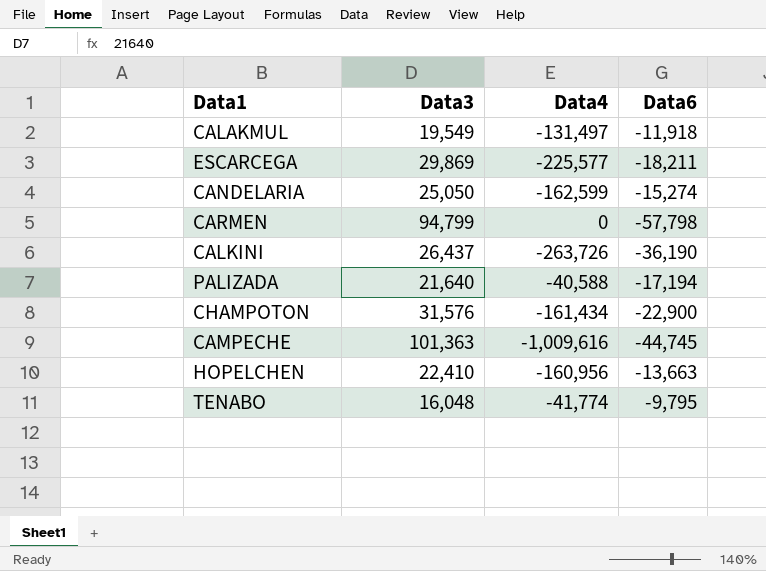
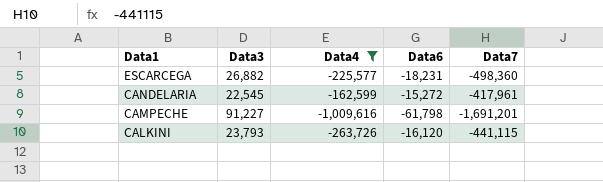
filter: none -> Data4 <= -162,599
row order: none -> Data1 descending
column Data7 | position: none -> 5
ESCARCEGA | Data3: 29,869 -> 26,882
ESCARCEGA | Data6: -18,211 -> -18,231
CANDELARIA | Data3: 25,050 -> 22,545
CANDELARIA | Data6: -15,274 -> -15,272
CAMPECHE | Data3: 101,363 -> 91,227
CAMPECHE | Data6: -44,745 -> -61,798
CALKINI | Data3: 26,437 -> 23,793
CALKINI | Data6: -36,190 -> -16,120

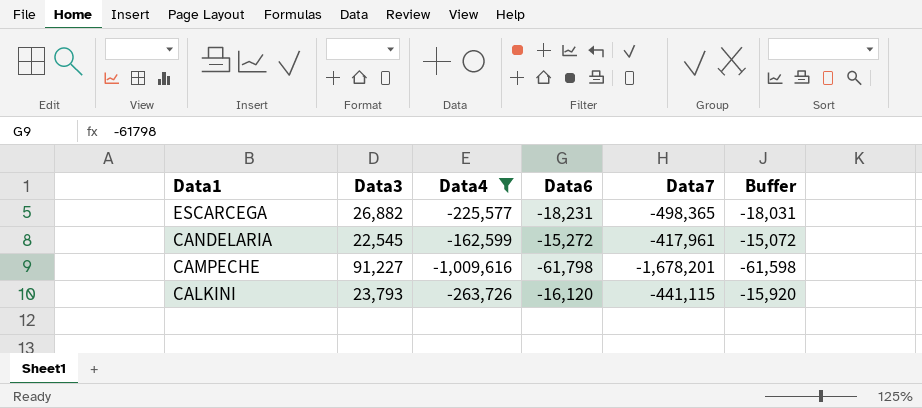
column Buffer | formula: none -> [Data6] + 200
ESCARCEGA | Data7: -498,360 -> -498,365
CAMPECHE | Data7: -1,691,201 -> -1,678,201

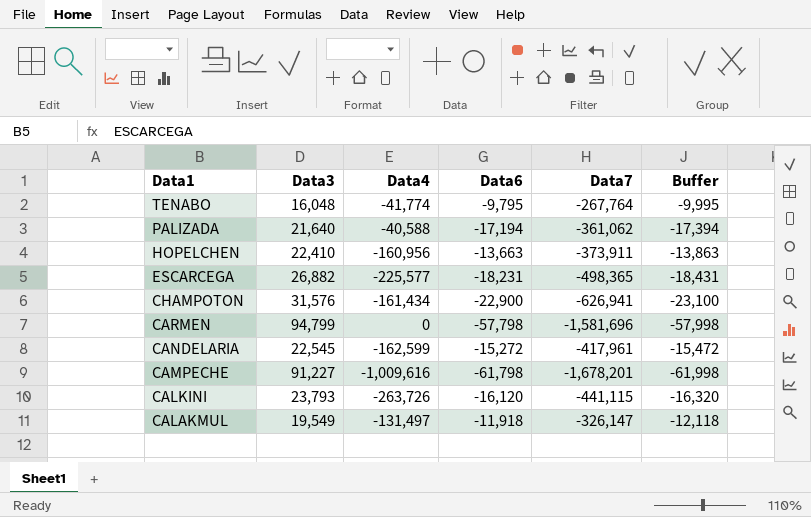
filter: Data4 <= -162,599 -> none
column Buffer | formula: [Data6] + 200 -> [Data6] - 200

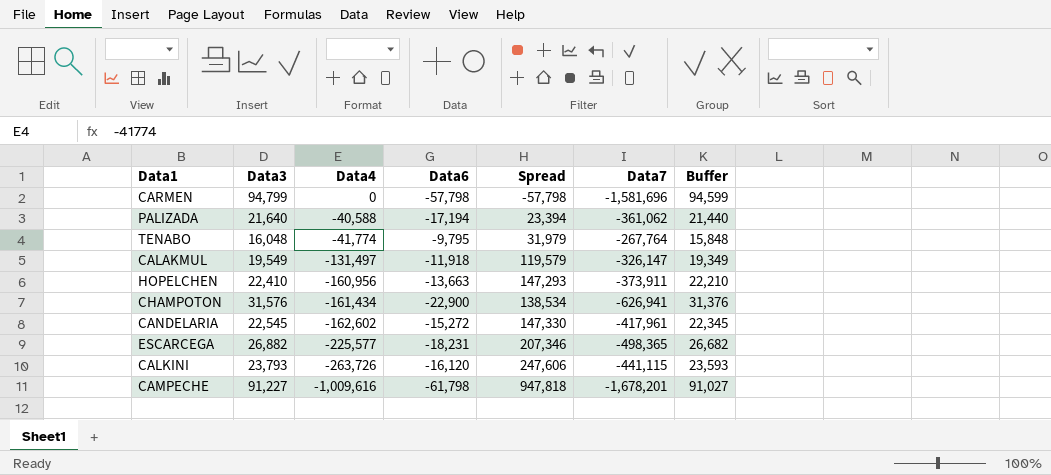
row order: Data1 descending -> Data4 descending
column Spread | formula: none -> [Data6] - [Data4]
column Buffer | formula: [Data6] - 200 -> [Data3] - 200
CANDELARIA | Data4: -162,599 -> -162,602

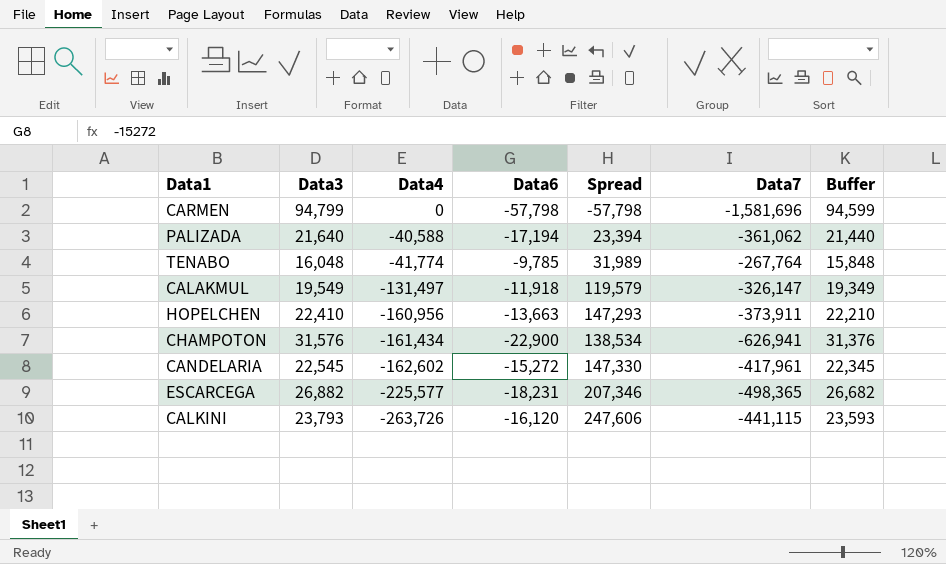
row CAMPECHE: 91,227 | -1,009,616 | -61,798 | 947,818 | -1,678,201 | 91,027 -> none
TENABO | Data6: -9,795 -> -9,785
TENABO | Spread: 31,979 -> 31,989

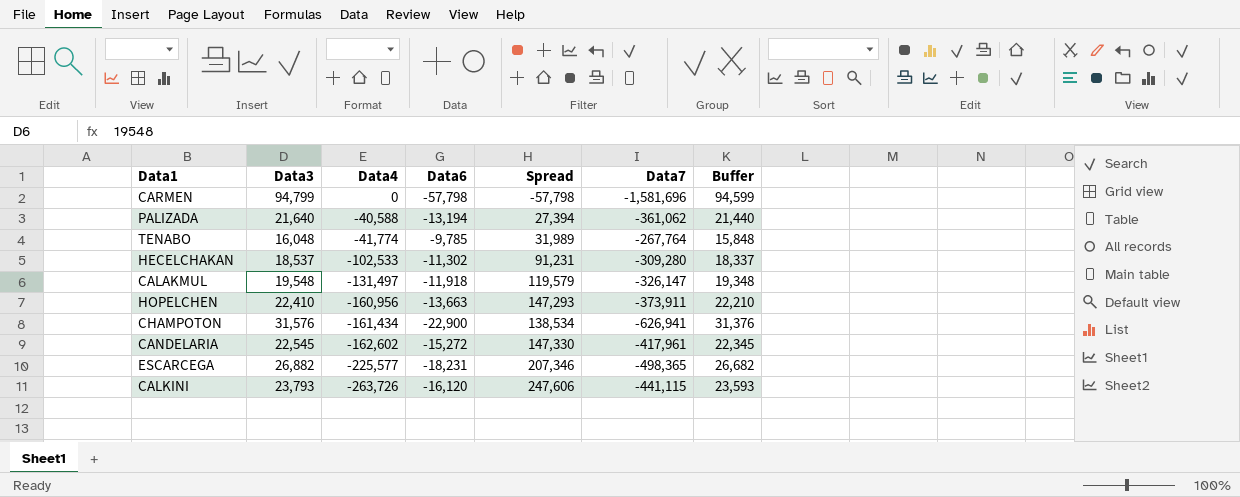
PALIZADA | Data6: -17,194 -> -13,194
PALIZADA | Spread: 23,394 -> 27,394
row HECELCHAKAN: none -> 18,537 | -102,533 | -11,302 | 91,231 | -309,280 | 18,337
CALAKMUL | Data3: 19,549 -> 19,548
CALAKMUL | Buffer: 19,349 -> 19,348

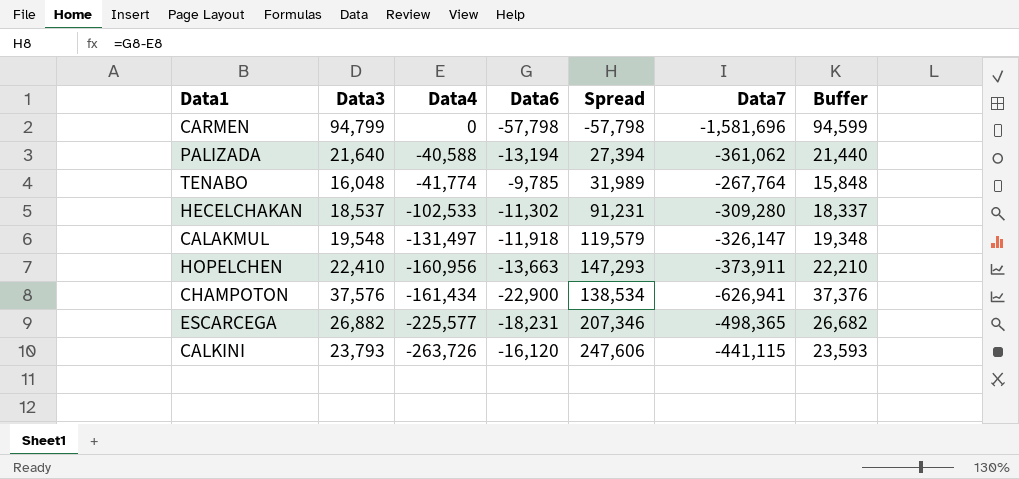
row CANDELARIA: 22,545 | -162,602 | -15,272 | 147,330 | -417,961 | 22,345 -> none
CHAMPOTON | Data3: 31,576 -> 37,576
CHAMPOTON | Buffer: 31,376 -> 37,376

